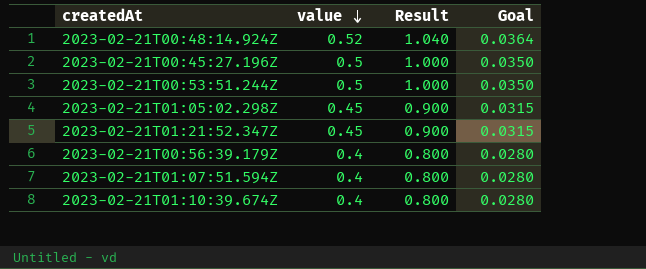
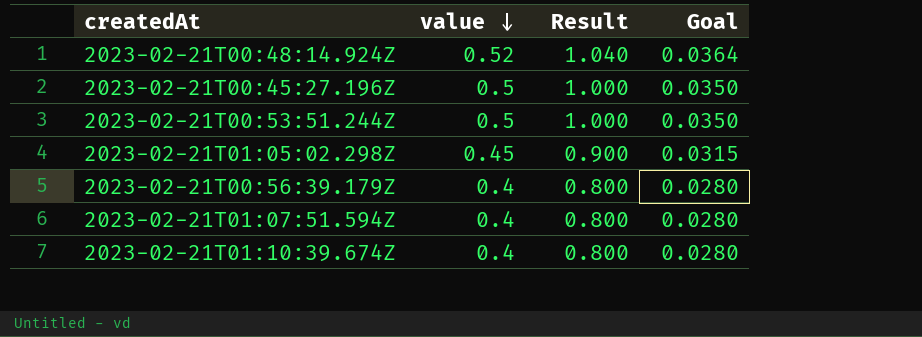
row 2023-02-21T01:21:52.347Z: 0.45 | 0.900 | 0.0315 -> none

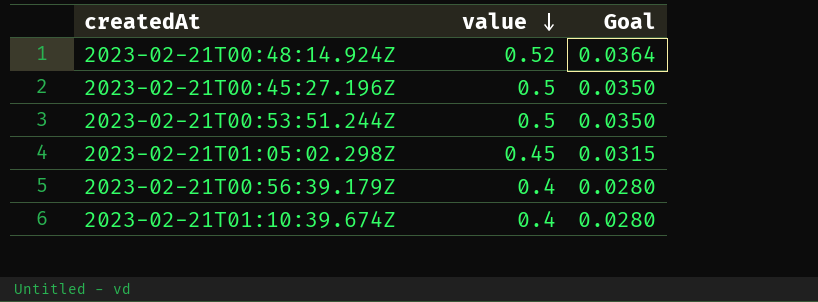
column Result | formula: [value] * 2 -> none
row 2023-02-21T01:07:51.594Z: 0.4 | 0.800 | 0.0280 -> none

